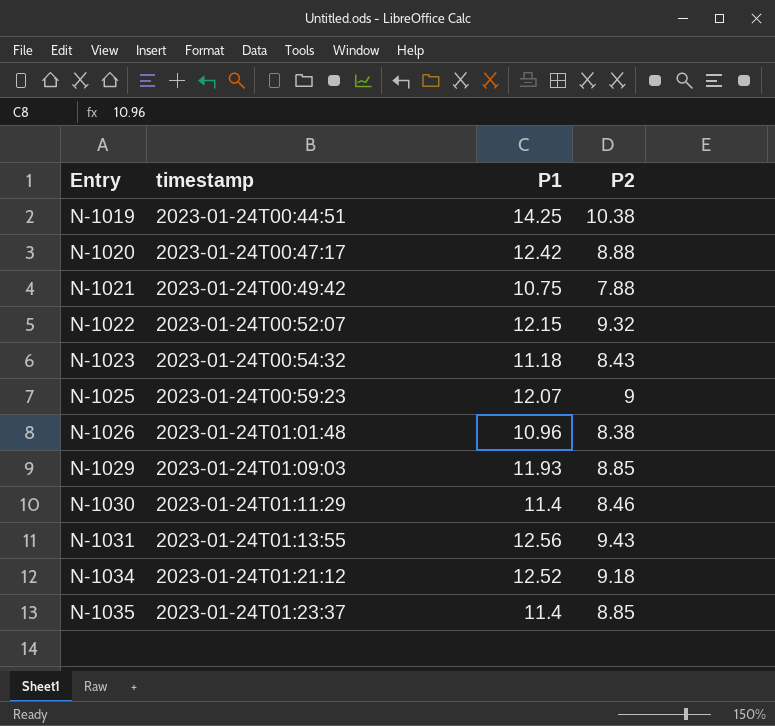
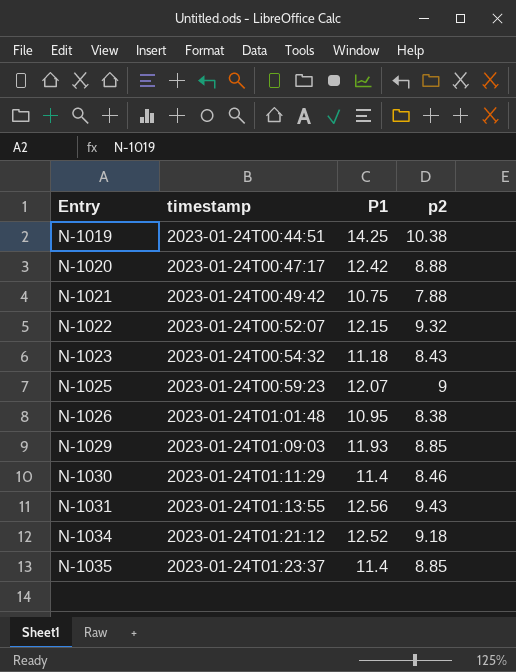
column name: P2 -> p2
N-1026 | P1: 10.96 -> 10.95

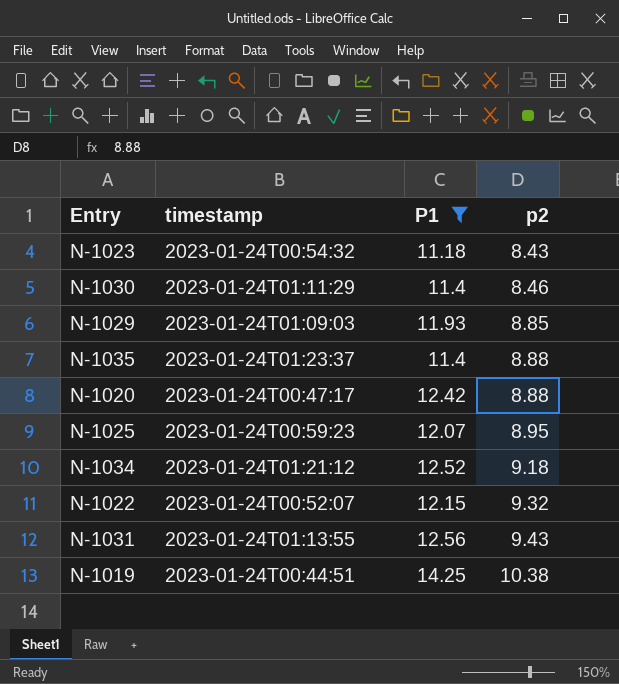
filter: none -> P1 >= 11.18
row order: Entry ascending -> p2 ascending
N-1035 | p2: 8.85 -> 8.88
N-1025 | p2: 9 -> 8.95

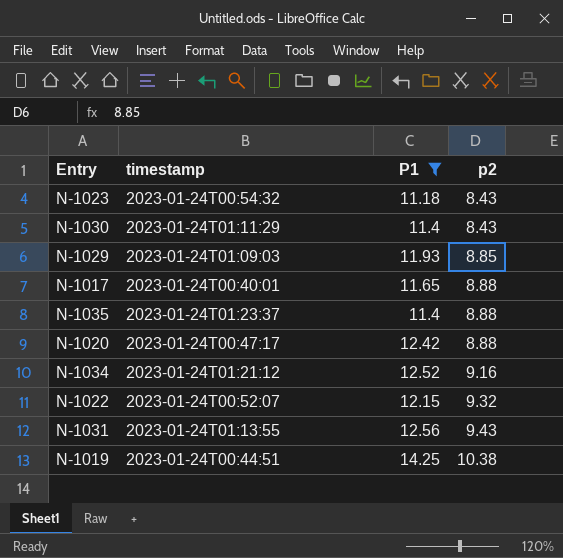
row N-1025: 2023-01-24T00:59:23 | 12.07 | 8.95 -> none
N-1030 | p2: 8.46 -> 8.43
row N-1017: none -> 2023-01-24T00:40:01 | 11.65 | 8.88
N-1034 | p2: 9.18 -> 9.16

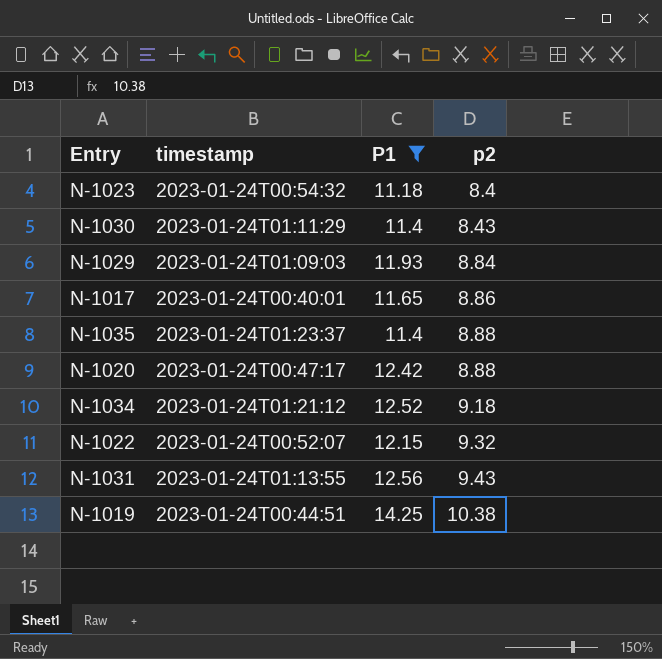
N-1023 | p2: 8.43 -> 8.4
N-1029 | p2: 8.85 -> 8.84
N-1017 | p2: 8.88 -> 8.86
N-1034 | p2: 9.16 -> 9.18

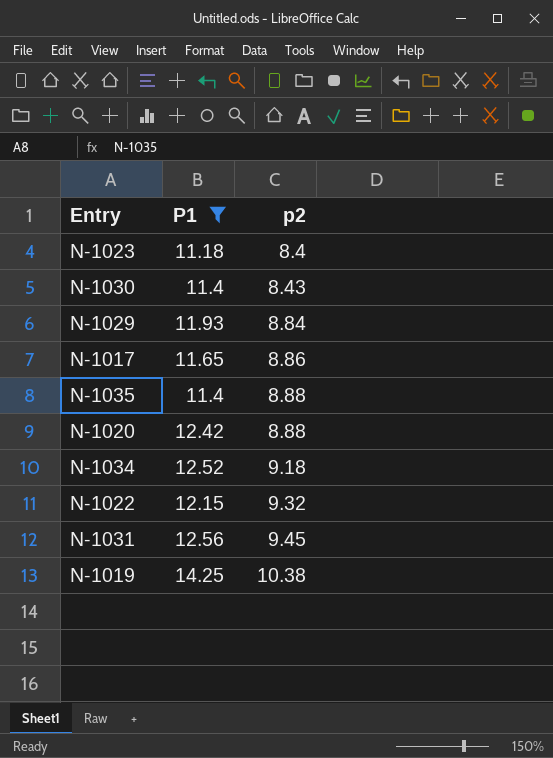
column timestamp | position: 2 -> none
N-1031 | p2: 9.43 -> 9.45

